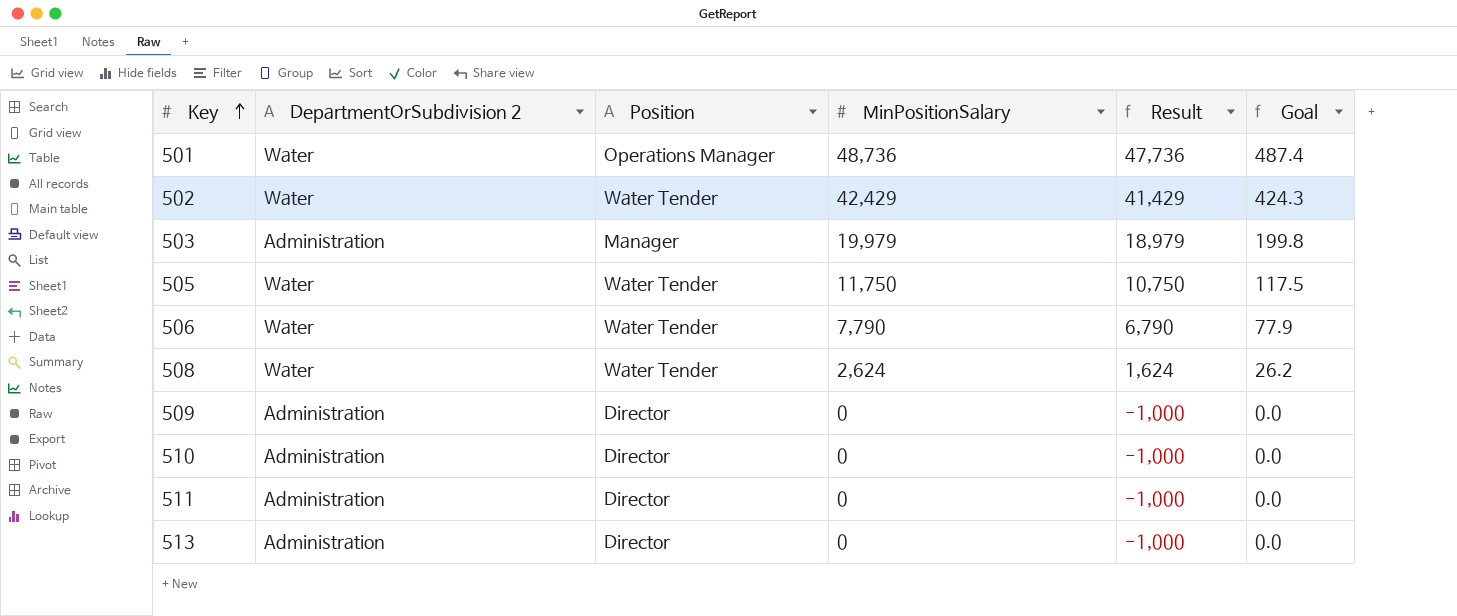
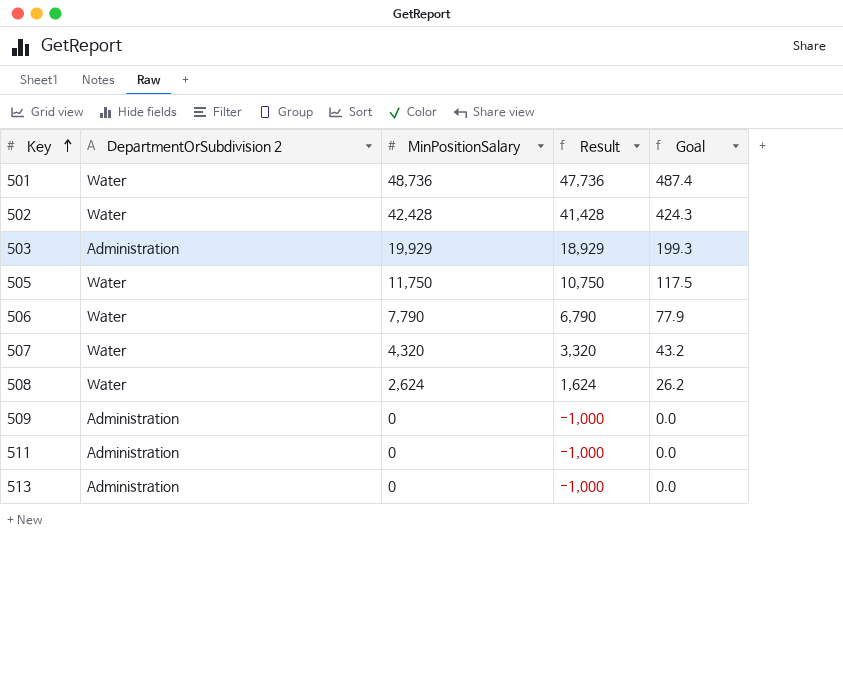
column Position | position: 3 -> none
row 510: Administration | Director | 0 | -1,000 | 0.0 -> none
502 | MinPositionSalary: 42,429 -> 42,428
502 | Result: 41,429 -> 41,428
503 | MinPositionSalary: 19,979 -> 19,929
503 | Result: 18,979 -> 18,929
503 | Goal: 199.8 -> 199.3
row 507: none -> Water | 4,320 | 3,320 | 43.2

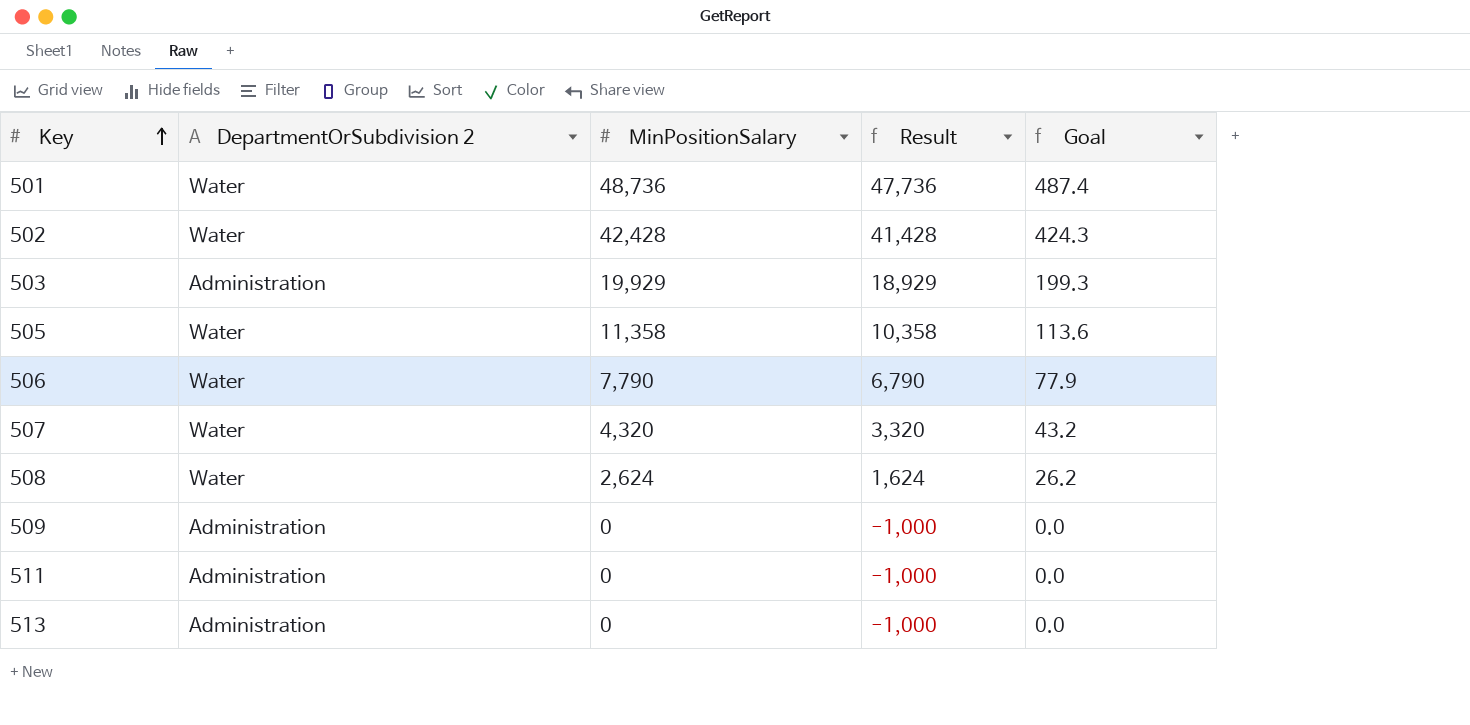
505 | MinPositionSalary: 11,750 -> 11,358
505 | Result: 10,750 -> 10,358
505 | Goal: 117.5 -> 113.6

